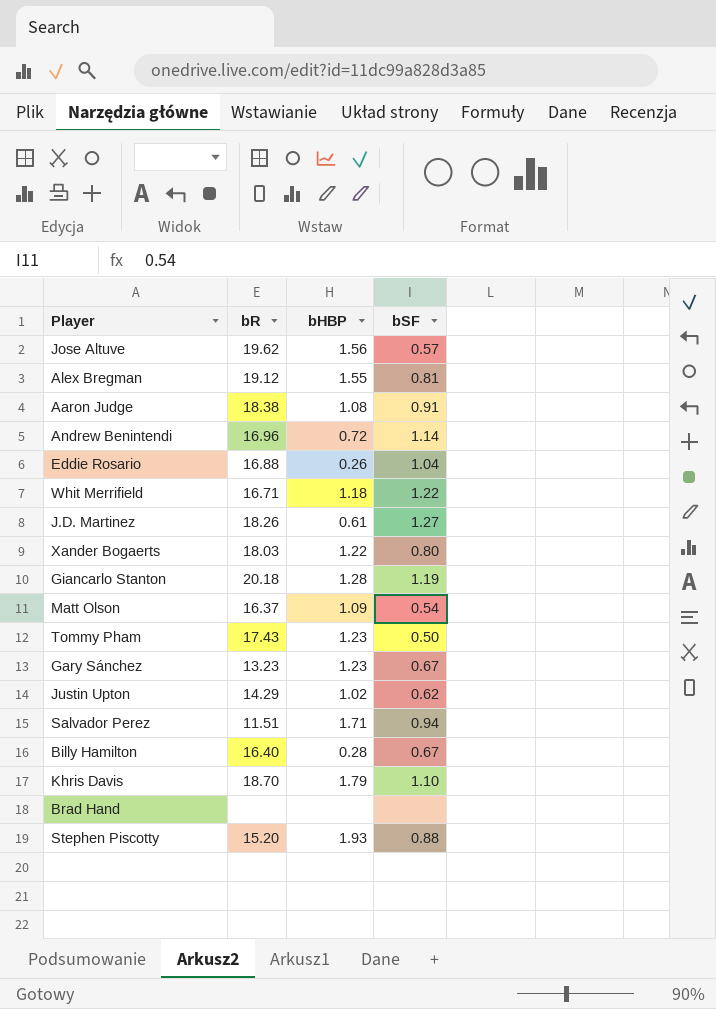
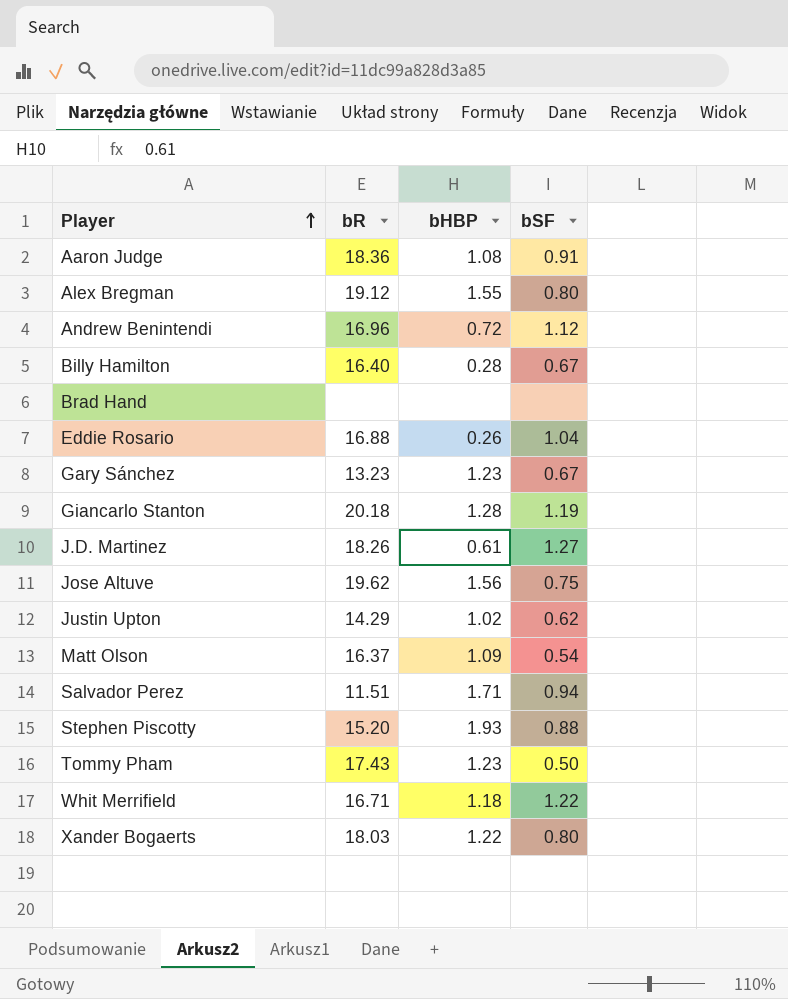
row order: none -> Player ascending
row Khris Davis: 18.70 | 1.79 | 1.10 -> none
Aaron Judge | bR: 18.38 -> 18.36
Alex Bregman | bSF: 0.81 -> 0.80
Andrew Benintendi | bSF: 1.14 -> 1.12
Jose Altuve | bSF: 0.57 -> 0.75

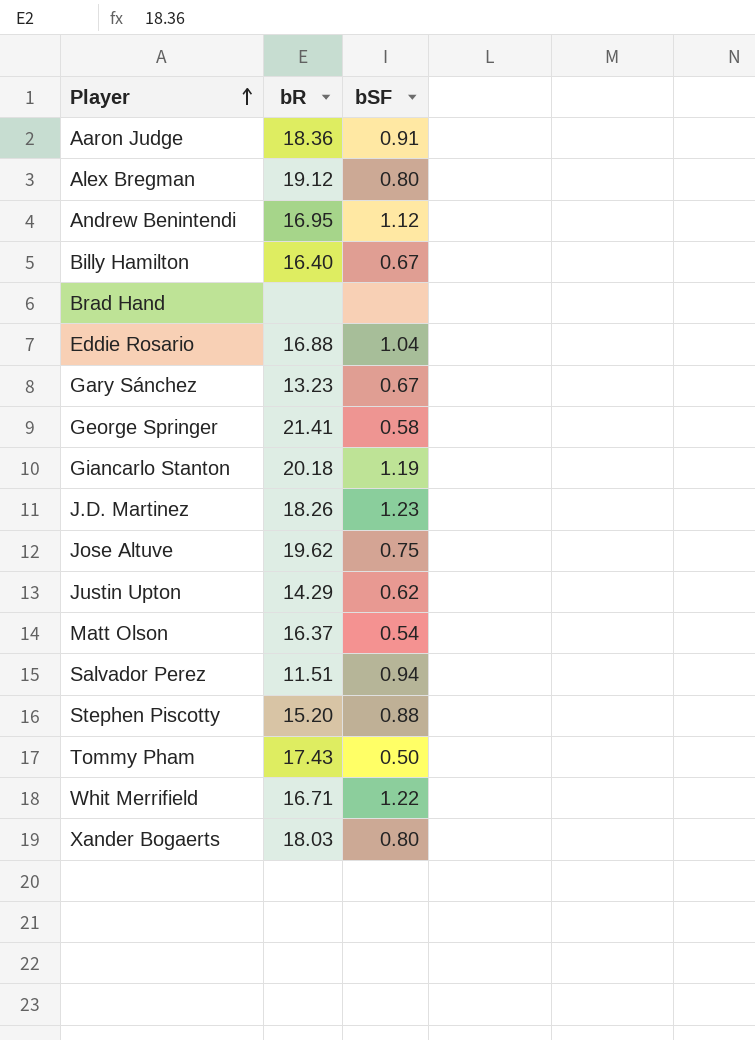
column bHBP | position: 3 -> none
Andrew Benintendi | bR: 16.96 -> 16.95
row George Springer: none -> 21.41 | 0.58
J.D. Martinez | bSF: 1.27 -> 1.23

